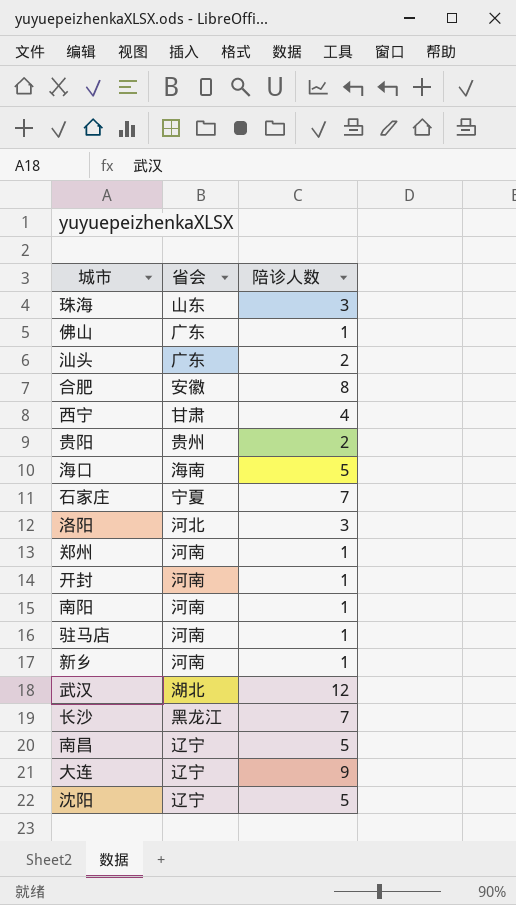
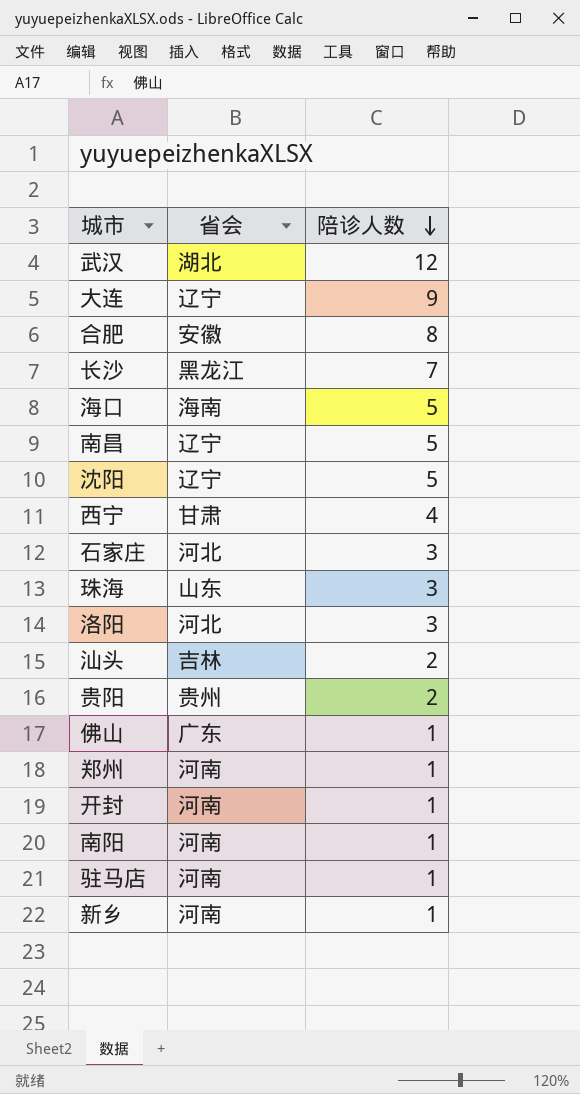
row order: none -> 陪诊人数 descending
石家庄 | 省会: 宁夏 -> 河北
石家庄 | 陪诊人数: 7 -> 3
汕头 | 省会: 广东 -> 吉林

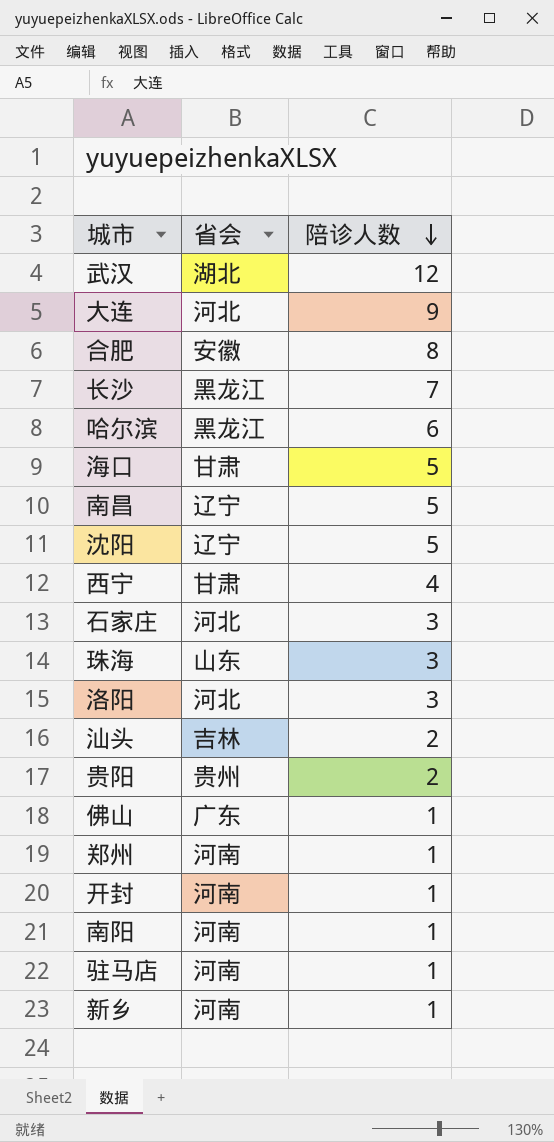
大连 | 省会: 辽宁 -> 河北
row 哈尔滨: none -> 黑龙江 | 6
海口 | 省会: 海南 -> 甘肃

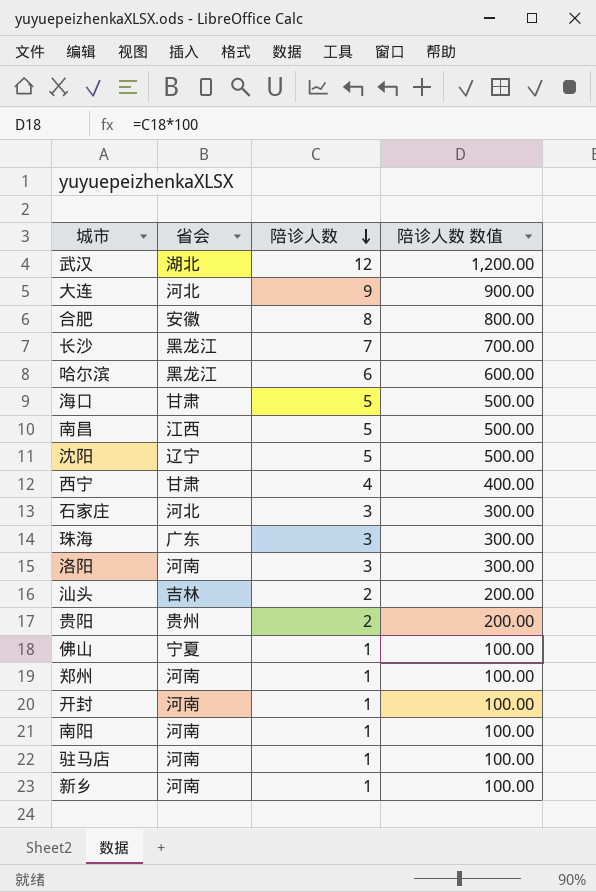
column 陪诊人数 数值 | formula: none -> [陪诊人数] * 100
南昌 | 省会: 辽宁 -> 江西
珠海 | 省会: 山东 -> 广东
洛阳 | 省会: 河北 -> 河南
佛山 | 省会: 广东 -> 宁夏

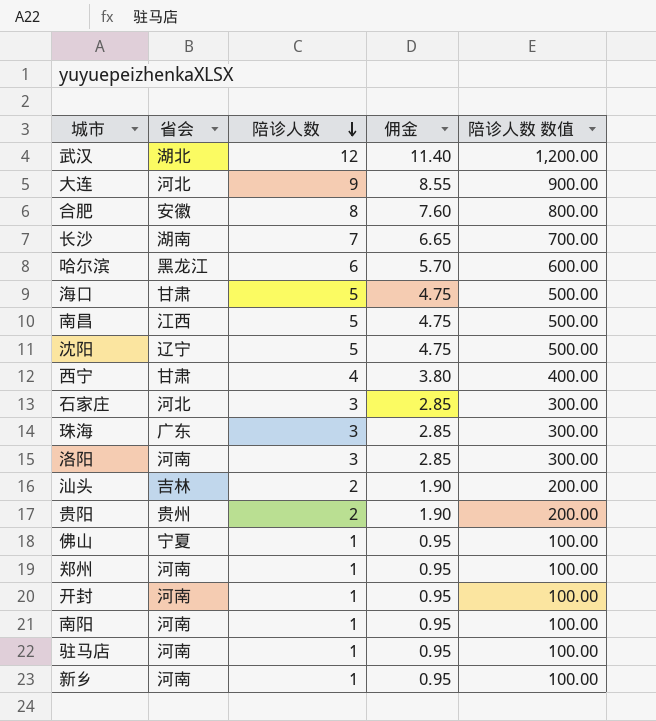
column 佣金 | formula: none -> [陪诊人数] * 0.95
长沙 | 省会: 黑龙江 -> 湖南

